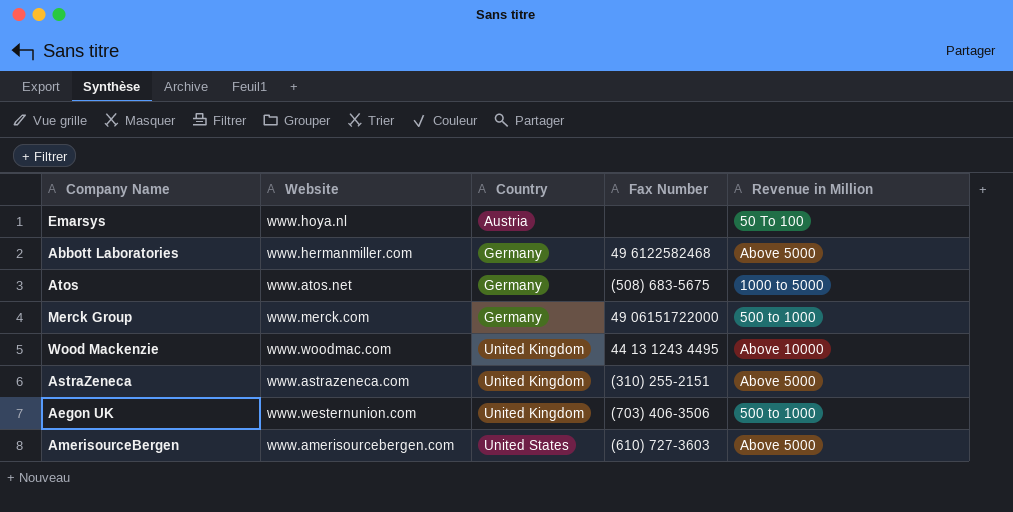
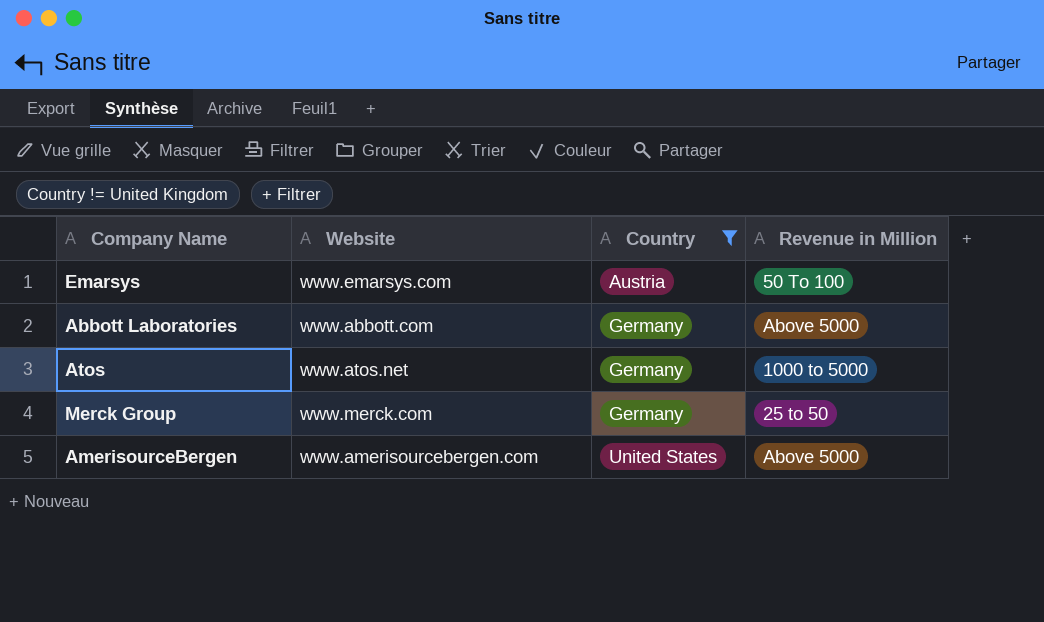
filter: none -> Country != United Kingdom
column Fax Number | position: 4 -> none
Emarsys | Website: www.hoya.nl -> www.emarsys.com
Abbott Laboratories | Website: www.hermanmiller.com -> www.abbott.com
Merck Group | Revenue in Million: 500 to 1000 -> 25 to 50

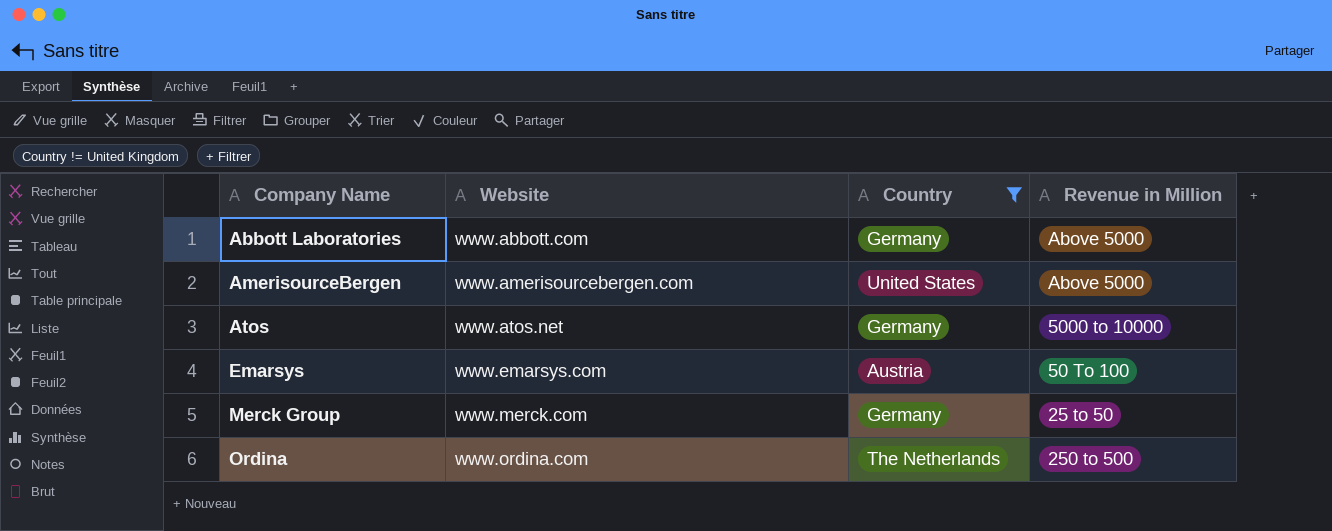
row order: Country ascending -> Company Name ascending
Atos | Revenue in Million: 1000 to 5000 -> 5000 to 10000
row Ordina: none -> www.ordina.com | The Netherlands | 250 to 500

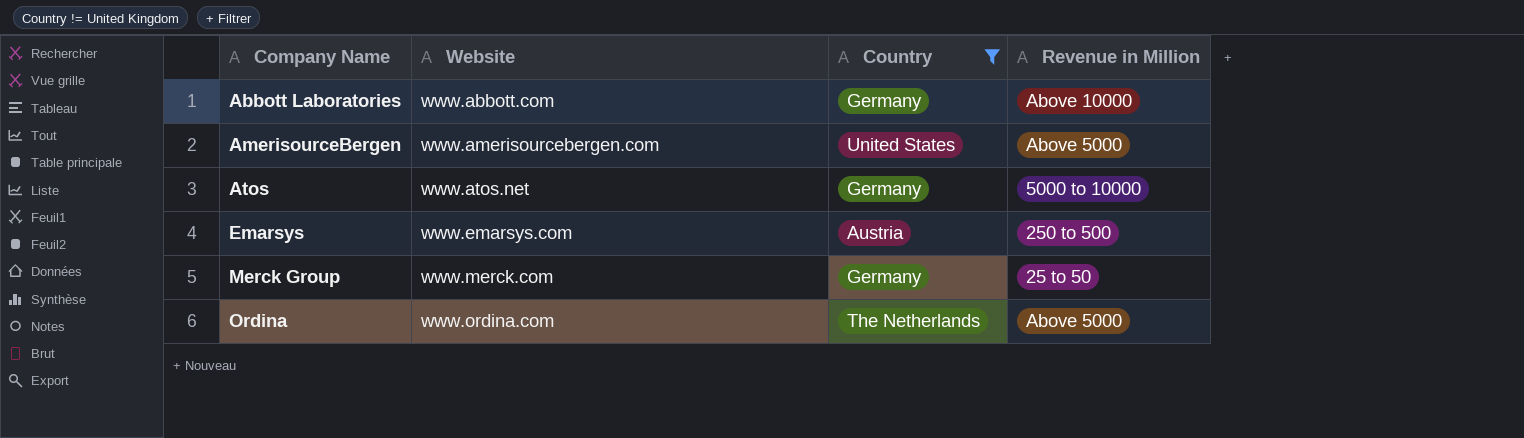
Abbott Laboratories | Revenue in Million: Above 5000 -> Above 10000
Emarsys | Revenue in Million: 50 To 100 -> 250 to 500
Ordina | Revenue in Million: 250 to 500 -> Above 5000

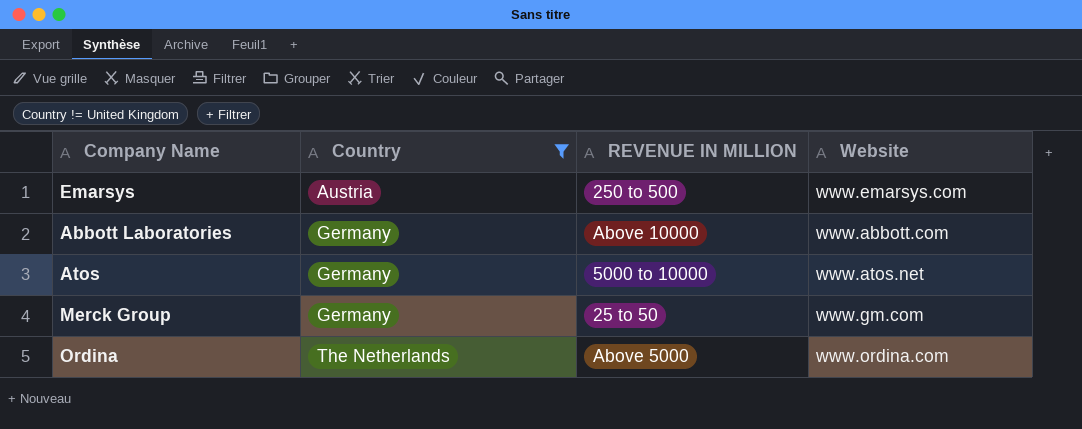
row order: Company Name ascending -> Country ascending
column name: Revenue in Million -> REVENUE IN MILLION
column Website | position: 2 -> 4
row AmerisourceBergen: www.amerisourcebergen.com | United States | Above 5000 -> none
Merck Group | Website: www.merck.com -> www.gm.com

